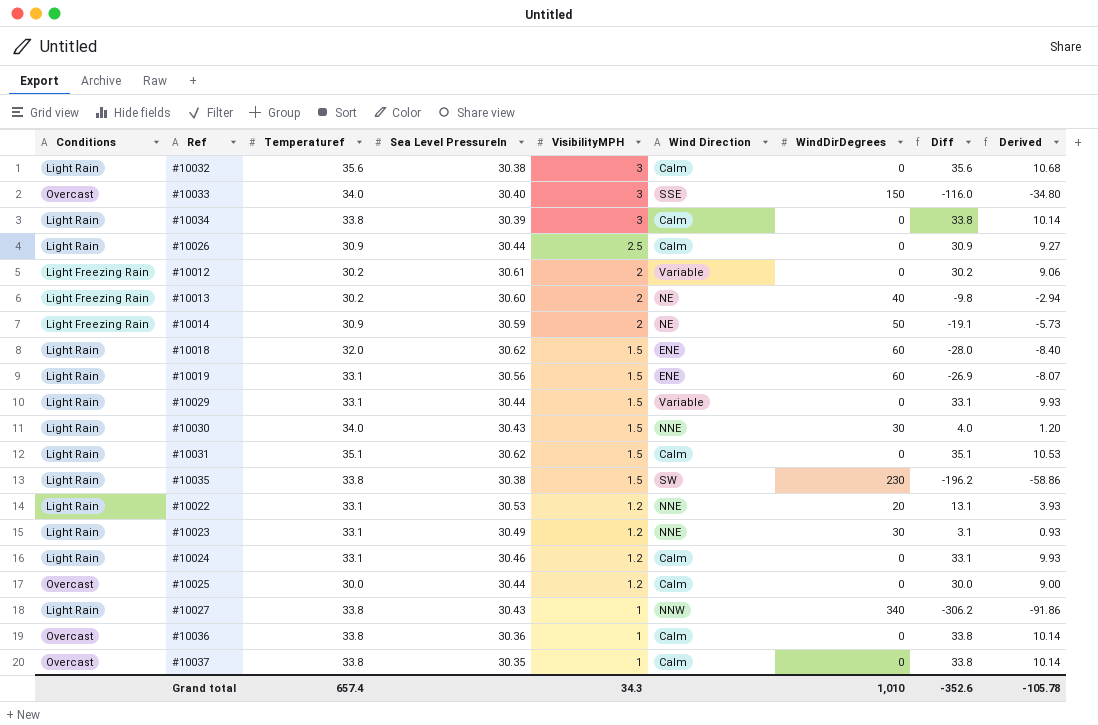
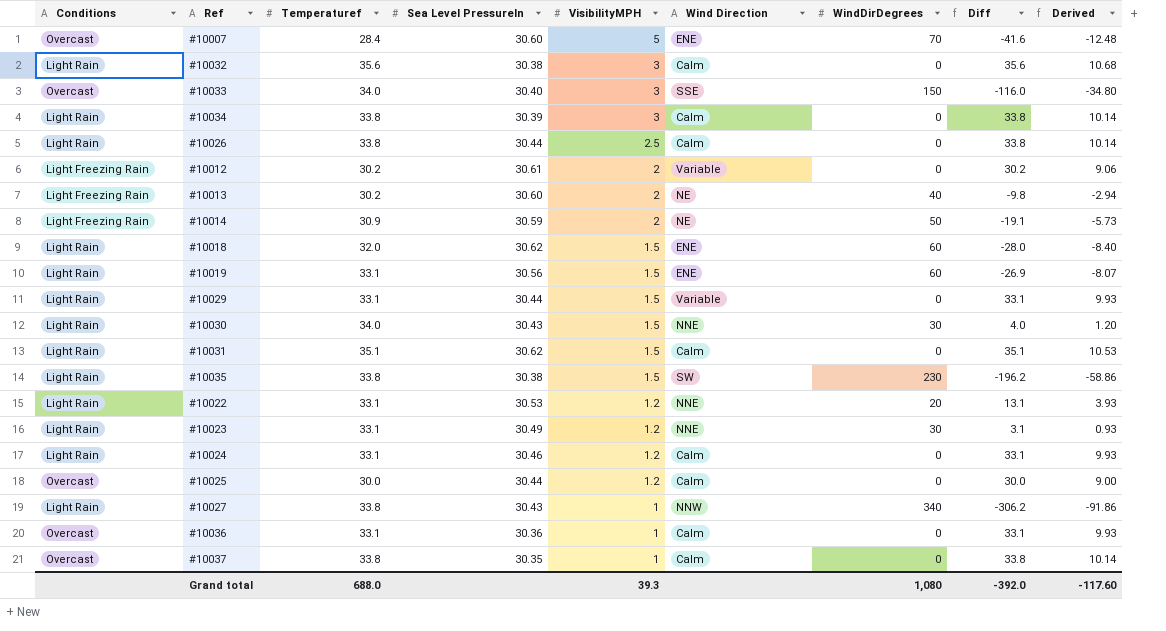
row #10007: none -> Overcast | 28.4 | 30.60 | 5 | ENE | 70 | -41.6 | -12.48
#10026 | Temperaturef: 30.9 -> 33.8
#10026 | Diff: 30.9 -> 33.8
#10026 | Derived: 9.27 -> 10.14
#10036 | Temperaturef: 33.8 -> 33.1
#10036 | Diff: 33.8 -> 33.1
#10036 | Derived: 10.14 -> 9.93
Grand total | Temperaturef: 657.4 -> 688.0
Grand total | VisibilityMPH: 34.3 -> 39.3
Grand total | WindDirDegrees: 1,010 -> 1,080
Grand total | Diff: -352.6 -> -392.0
Grand total | Derived: -105.78 -> -117.60

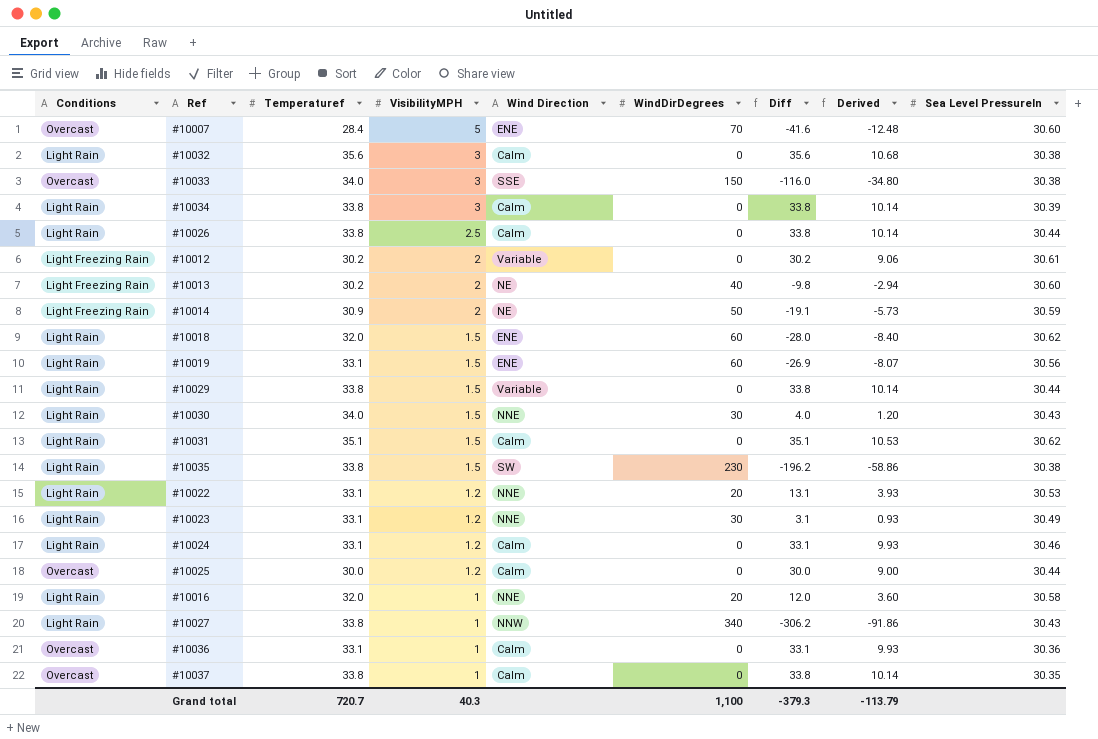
column Sea Level PressureIn | position: 4 -> 9
#10033 | Sea Level PressureIn: 30.40 -> 30.38
#10029 | Temperaturef: 33.1 -> 33.8
#10029 | Diff: 33.1 -> 33.8
#10029 | Derived: 9.93 -> 10.14
row #10016: none -> Light Rain | 32.0 | 1 | NNE | 20 | 12.0 | 3.60 | 30.58
Grand total | Temperaturef: 688.0 -> 720.7
Grand total | VisibilityMPH: 39.3 -> 40.3
Grand total | WindDirDegrees: 1,080 -> 1,100
Grand total | Diff: -392.0 -> -379.3
Grand total | Derived: -117.60 -> -113.79

